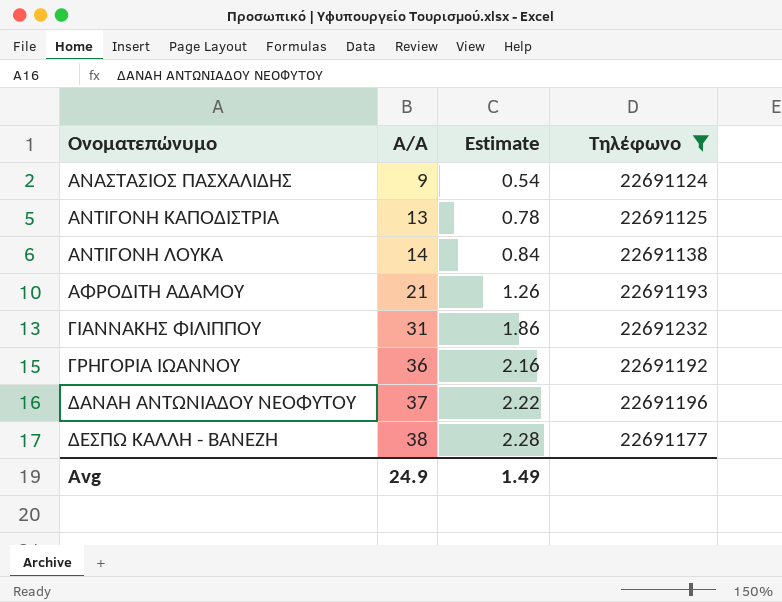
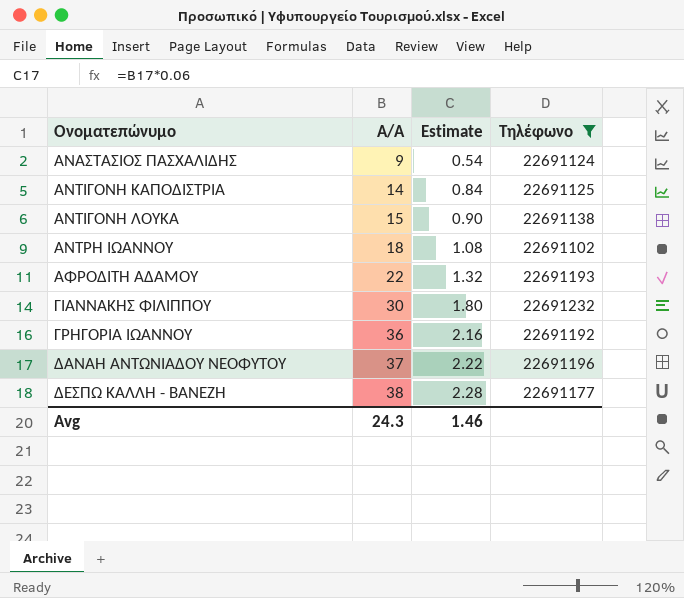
ΑΝΤΙΓΟΝΗ ΚΑΠΟΔΙΣΤΡΙΑ | Α/Α: 13 -> 14
ΑΝΤΙΓΟΝΗ ΚΑΠΟΔΙΣΤΡΙΑ | Estimate: 0.78 -> 0.84
ΑΝΤΙΓΟΝΗ ΛΟΥΚΑ | Α/Α: 14 -> 15
ΑΝΤΙΓΟΝΗ ΛΟΥΚΑ | Estimate: 0.84 -> 0.90
row ΑΝΤΡΗ ΙΩΑΝΝΟΥ: none -> 18 | 1.08 | 22691102
ΑΦΡΟΔΙΤΗ ΑΔΑΜΟΥ | Α/Α: 21 -> 22
ΑΦΡΟΔΙΤΗ ΑΔΑΜΟΥ | Estimate: 1.26 -> 1.32
ΓΙΑΝΝΑΚΗΣ ΦΙΛΙΠΠΟΥ | Α/Α: 31 -> 30
ΓΙΑΝΝΑΚΗΣ ΦΙΛΙΠΠΟΥ | Estimate: 1.86 -> 1.80
Avg | Α/Α: 24.9 -> 24.3
Avg | Estimate: 1.49 -> 1.46

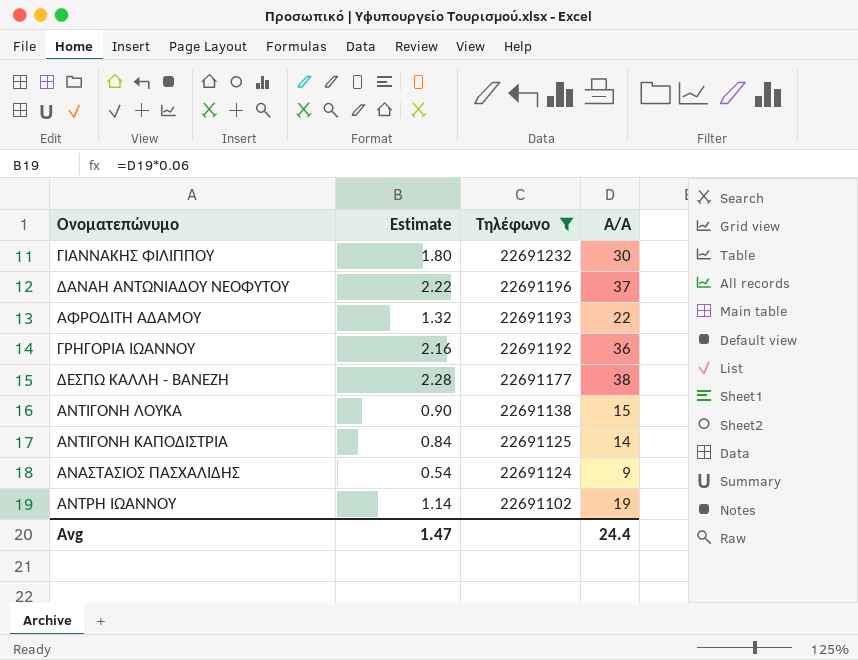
row order: Ονοματεπώνυμο ascending -> Τηλέφωνο descending
column Α/Α | position: 2 -> 4
ΑΝΤΡΗ ΙΩΑΝΝΟΥ | Estimate: 1.08 -> 1.14
ΑΝΤΡΗ ΙΩΑΝΝΟΥ | Α/Α: 18 -> 19
Avg | Estimate: 1.46 -> 1.47
Avg | Α/Α: 24.3 -> 24.4

